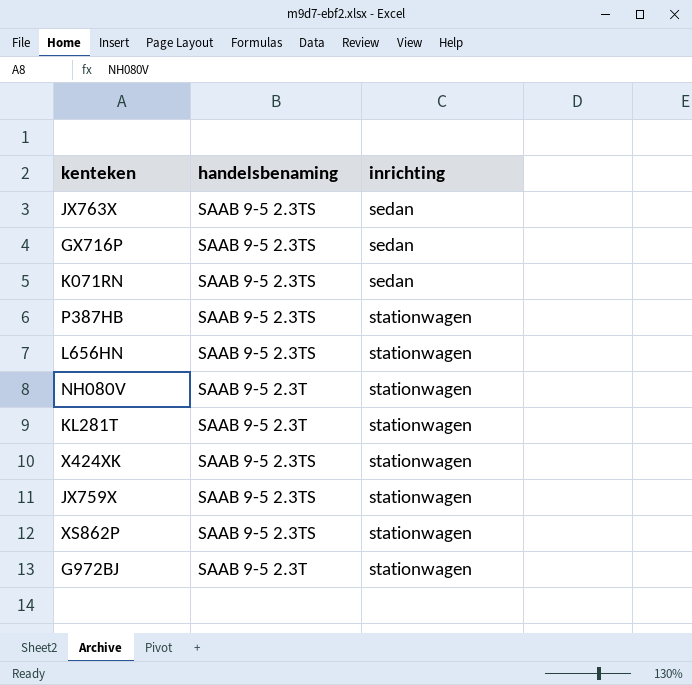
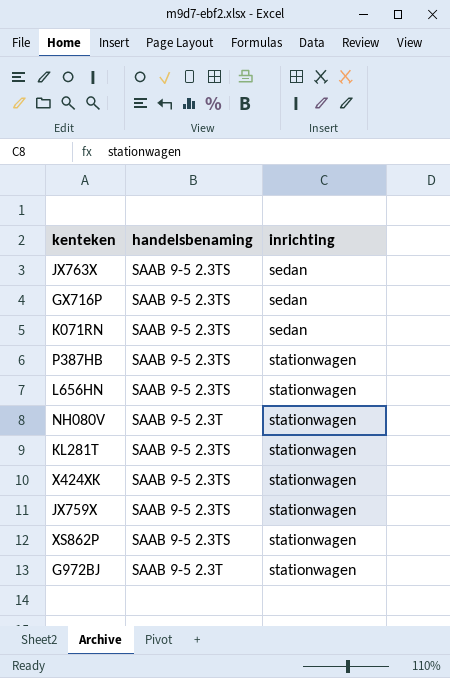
KL281T | handelsbenaming: SAAB 9-5 2.3T -> SAAB 9-5 2.3TS

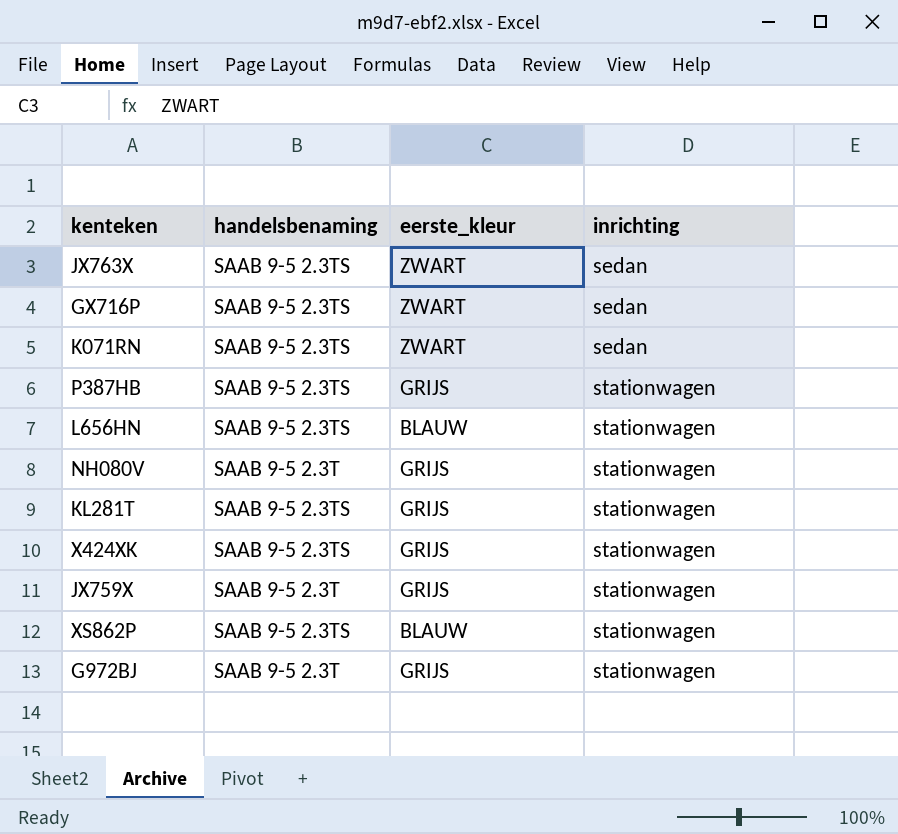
column eerste_kleur | position: none -> 3
JX759X | handelsbenaming: SAAB 9-5 2.3TS -> SAAB 9-5 2.3T

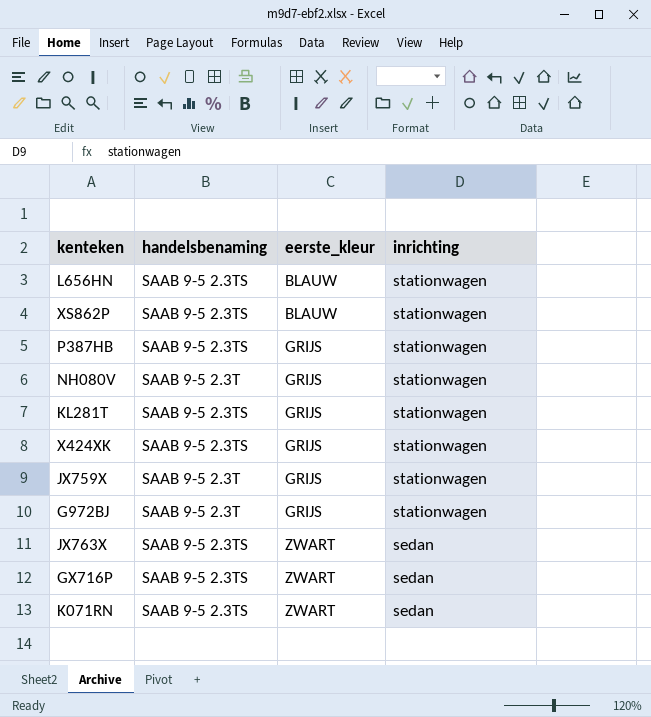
row order: inrichting ascending -> eerste_kleur ascending

